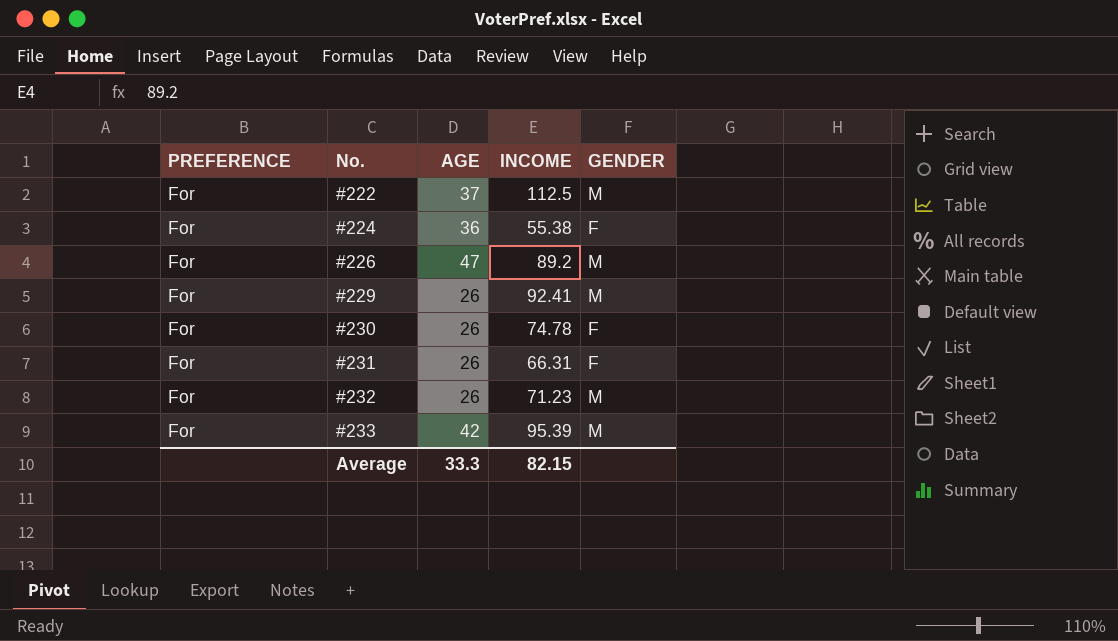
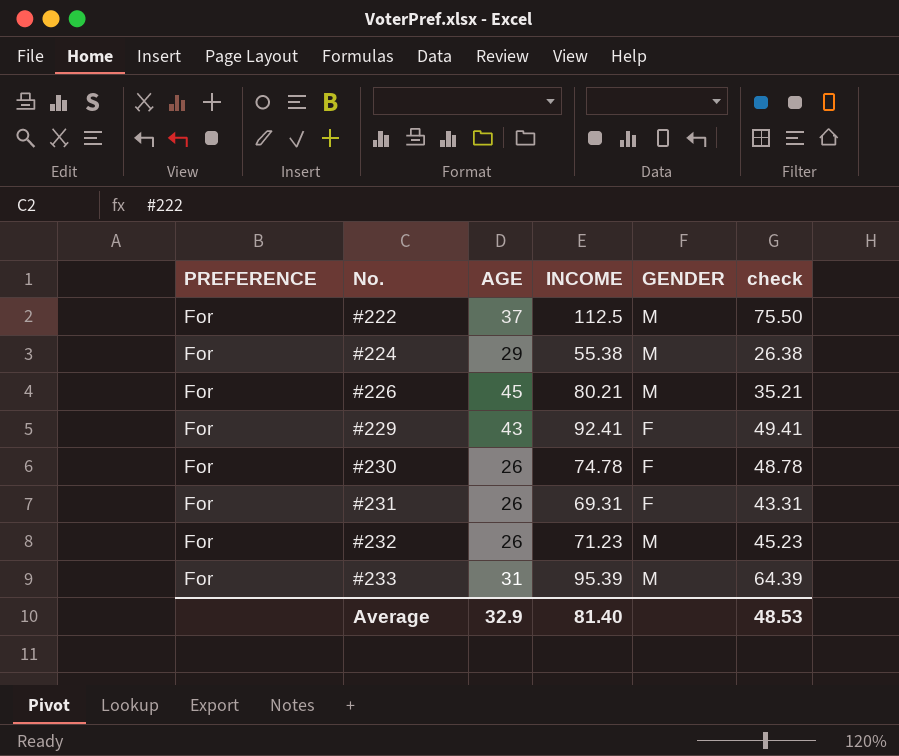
column check | formula: none -> [INCOME] - [AGE]
#224 | AGE: 36 -> 29
#224 | GENDER: F -> M
#226 | AGE: 47 -> 45
#226 | INCOME: 89.2 -> 80.21
#229 | AGE: 26 -> 43
#229 | GENDER: M -> F
#231 | INCOME: 66.31 -> 69.31
#233 | AGE: 42 -> 31
Average | AGE: 33.3 -> 32.9
Average | INCOME: 82.15 -> 81.40

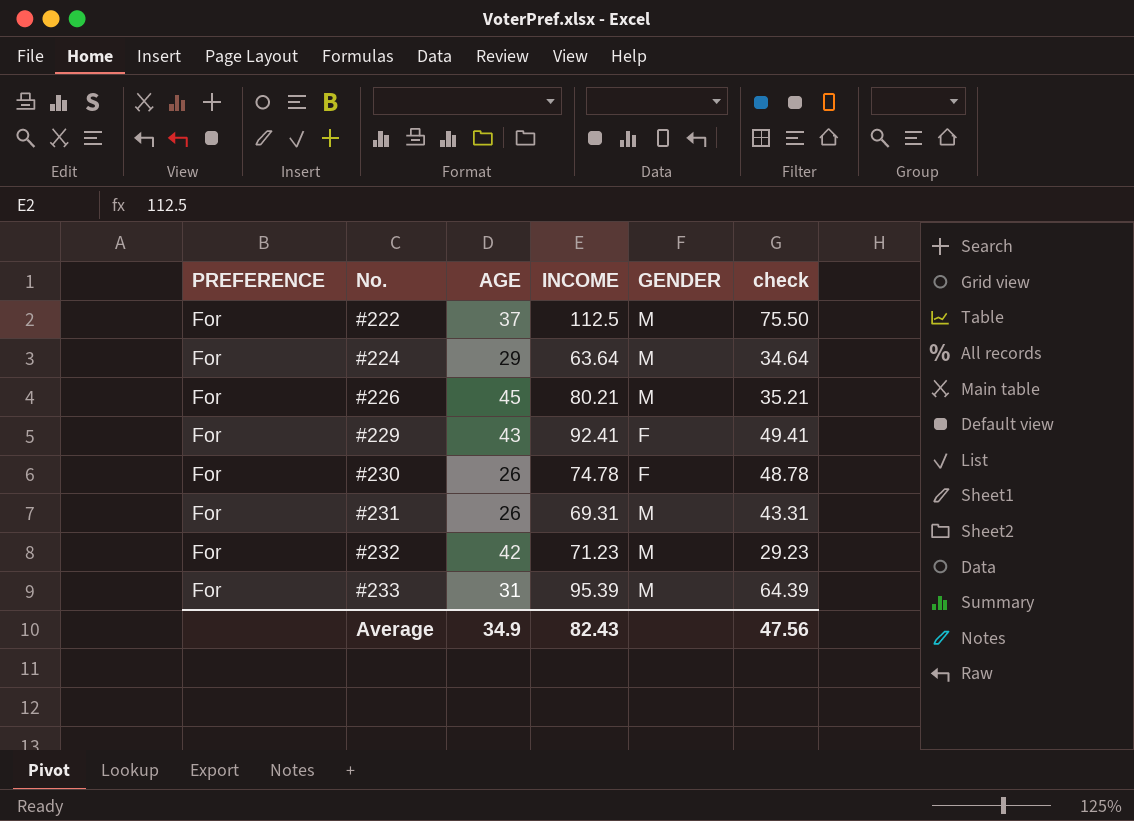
#224 | INCOME: 55.38 -> 63.64
#224 | check: 26.38 -> 34.64
#231 | GENDER: F -> M
#232 | AGE: 26 -> 42
#232 | check: 45.23 -> 29.23
Average | AGE: 32.9 -> 34.9
Average | INCOME: 81.40 -> 82.43
Average | check: 48.53 -> 47.56

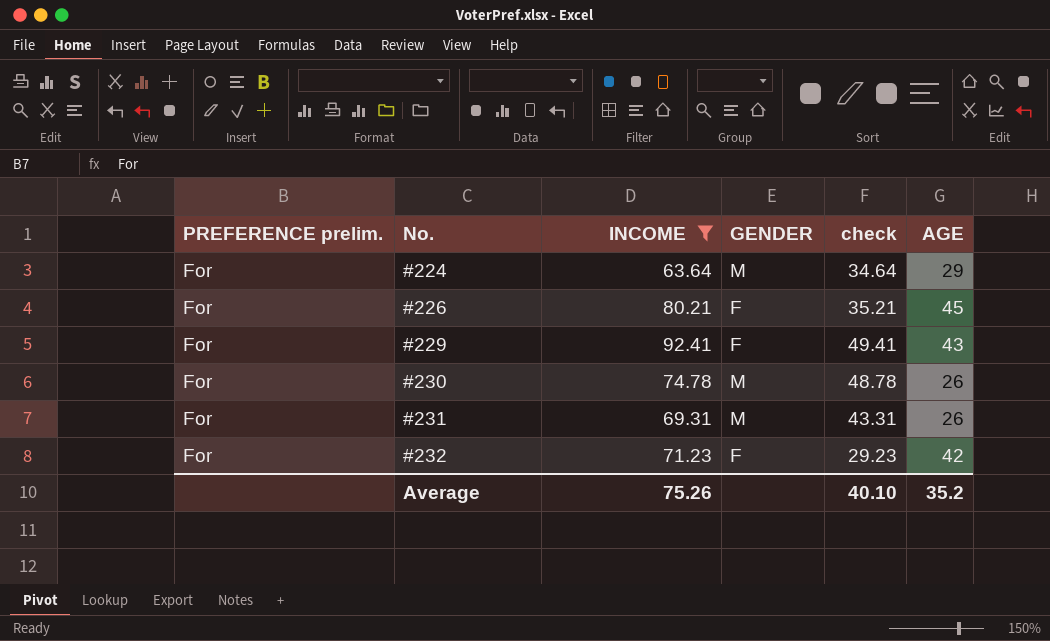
filter: none -> INCOME <= 92.41
column name: PREFERENCE -> PREFERENCE prelim.
column AGE | position: 3 -> 6
#226 | GENDER: M -> F
#230 | GENDER: F -> M
#232 | GENDER: M -> F
Average | INCOME: 82.43 -> 75.26
Average | check: 47.56 -> 40.10
Average | AGE: 34.9 -> 35.2

